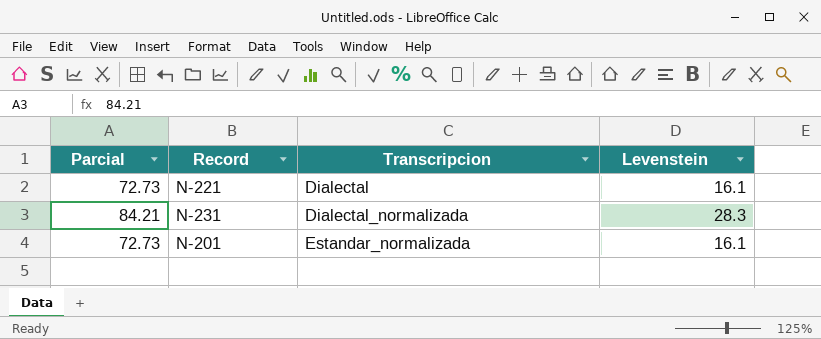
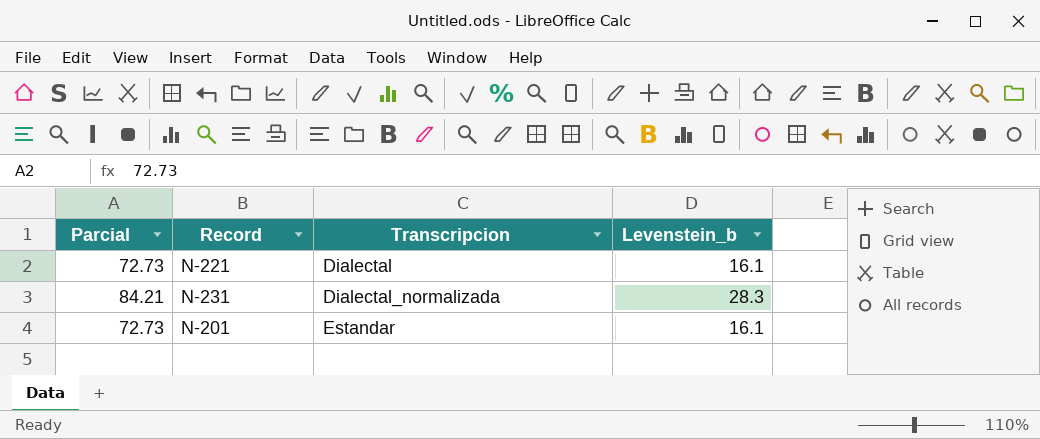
column name: Levenstein -> Levenstein_b
N-201 | Transcripcion: Estandar_normalizada -> Estandar

